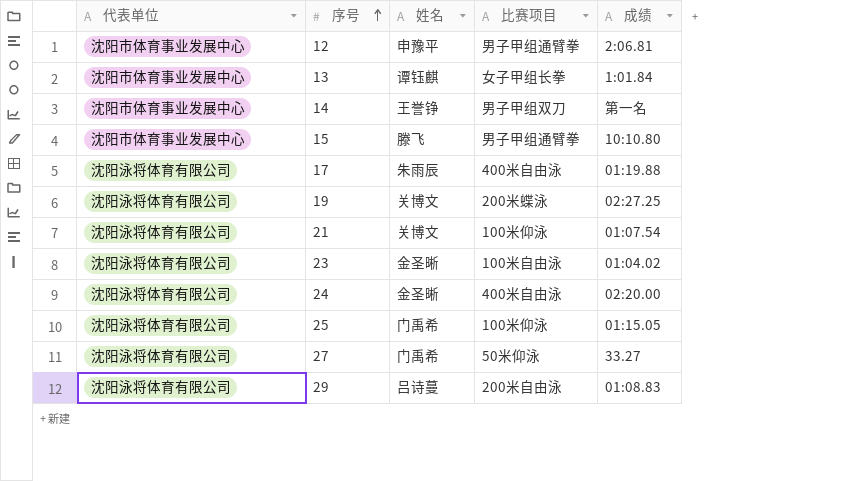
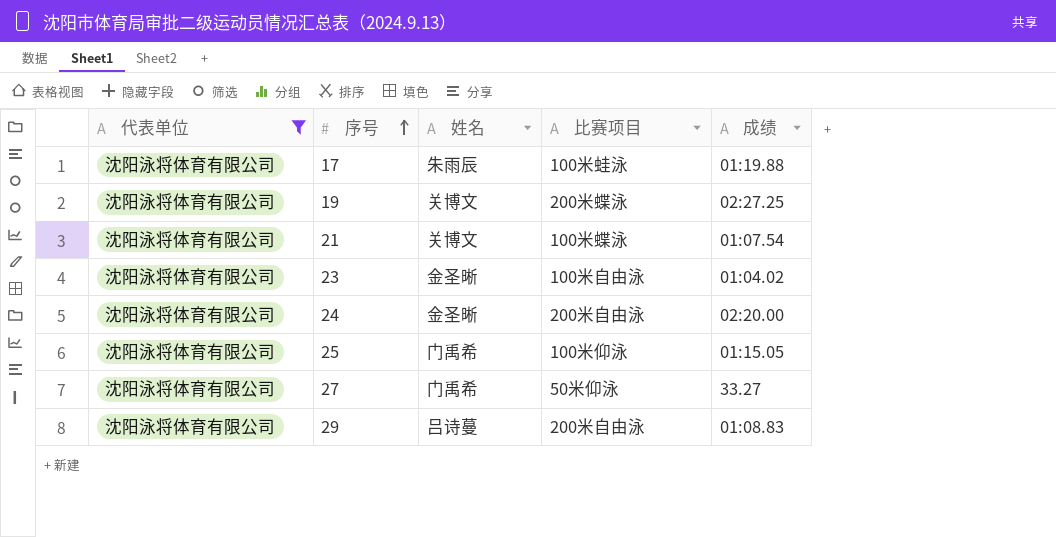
filter: none -> 代表单位 = 沈阳泳将体育有限公司
17 | 比赛项目: 400米自由泳 -> 100米蛙泳
21 | 比赛项目: 100米仰泳 -> 100米蝶泳
24 | 比赛项目: 400米自由泳 -> 200米自由泳

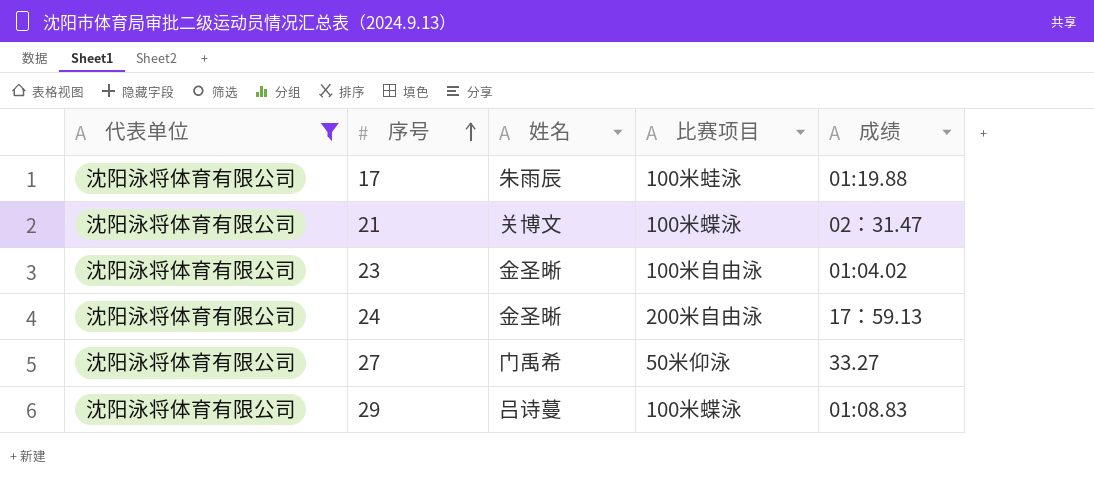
row 19: 沈阳泳将体育有限公司 | 关博文 | 200米蝶泳 | 02:27.25 -> none
row 25: 沈阳泳将体育有限公司 | 门禹希 | 100米仰泳 | 01:15.05 -> none
21 | 成绩: 01:07.54 -> 02：31.47
24 | 成绩: 02:20.00 -> 17：59.13
29 | 比赛项目: 200米自由泳 -> 100米蝶泳

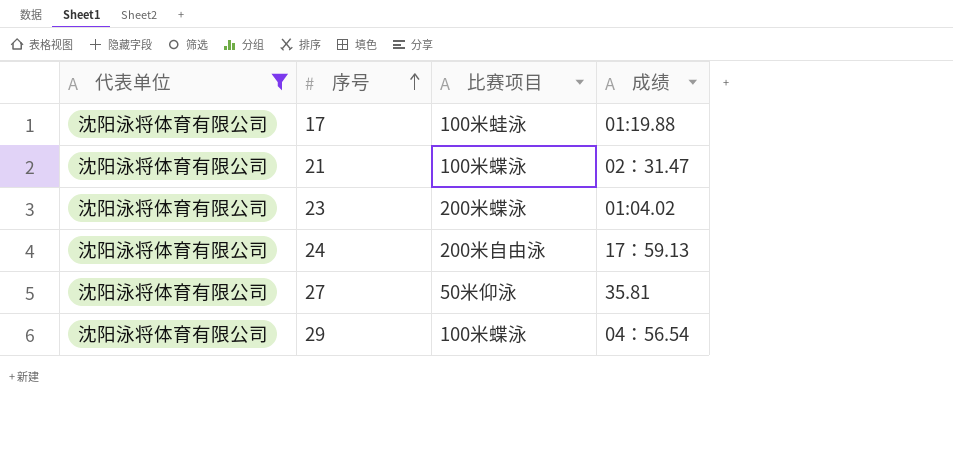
column 姓名 | position: 3 -> none
23 | 比赛项目: 100米自由泳 -> 200米蝶泳
27 | 成绩: 33.27 -> 35.81
29 | 成绩: 01:08.83 -> 04：56.54

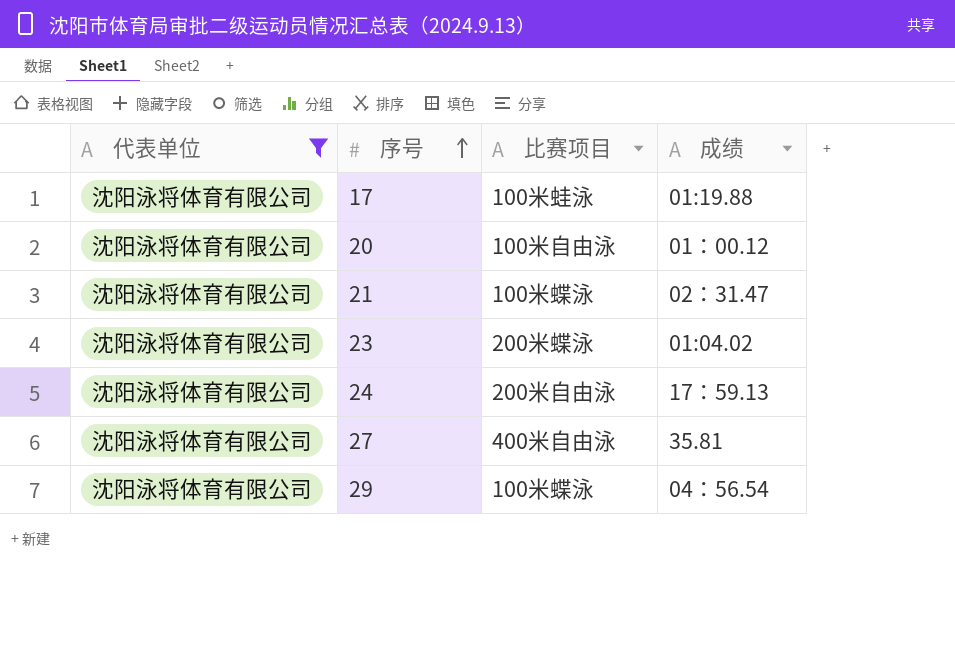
row 20: none -> 沈阳泳将体育有限公司 | 100米自由泳 | 01：00.12
27 | 比赛项目: 50米仰泳 -> 400米自由泳

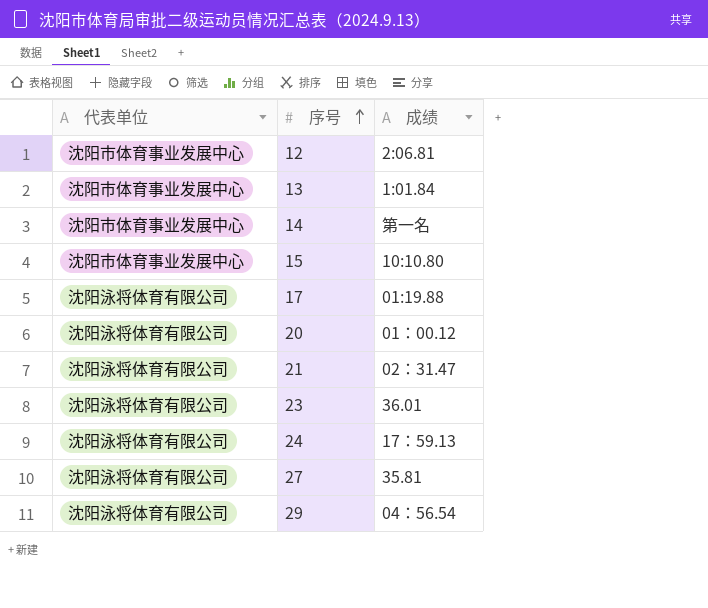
filter: 代表单位 = 沈阳泳将体育有限公司 -> none
column 比赛项目 | position: 3 -> none
23 | 成绩: 01:04.02 -> 36.01

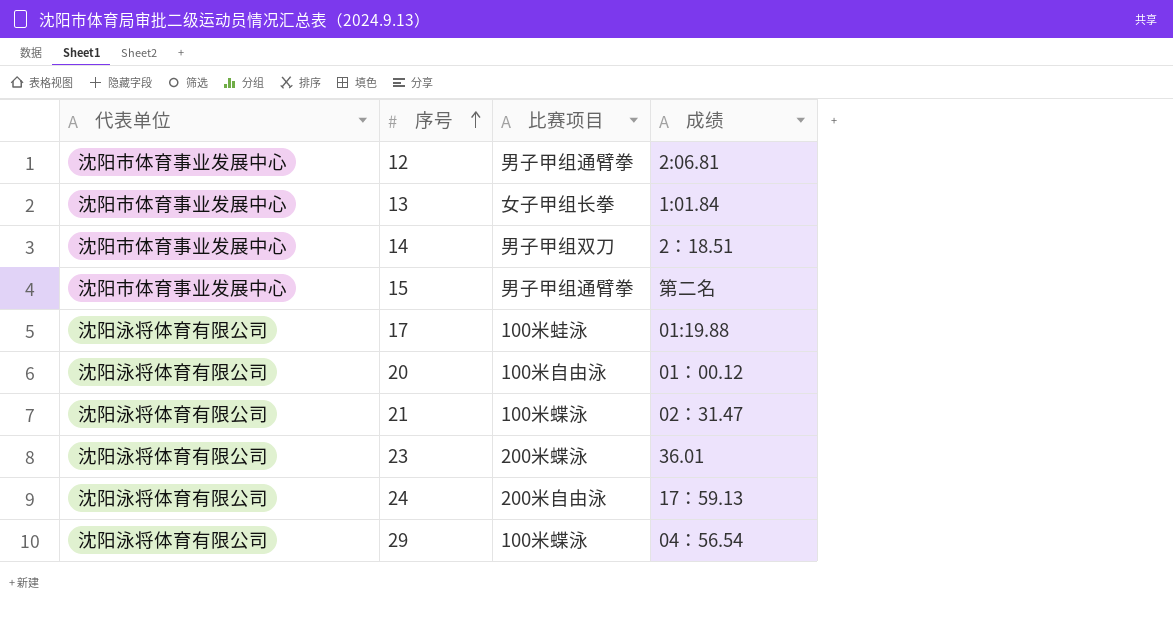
column 比赛项目 | position: none -> 3
row 27: 沈阳泳将体育有限公司 | 35.81 -> none
14 | 成绩: 第一名 -> 2：18.51
15 | 成绩: 10:10.80 -> 第二名

